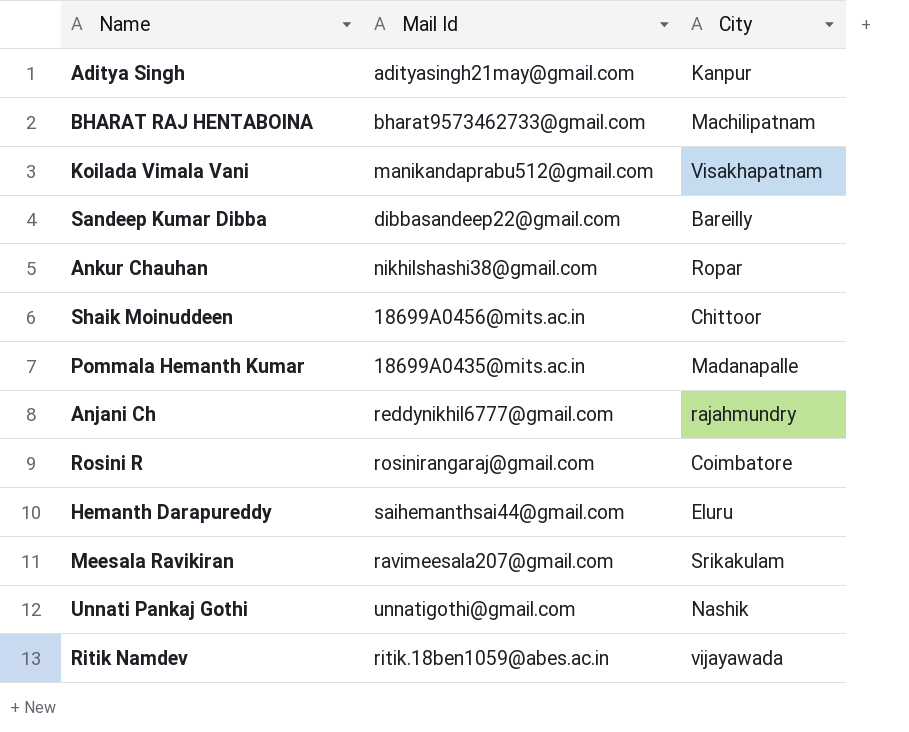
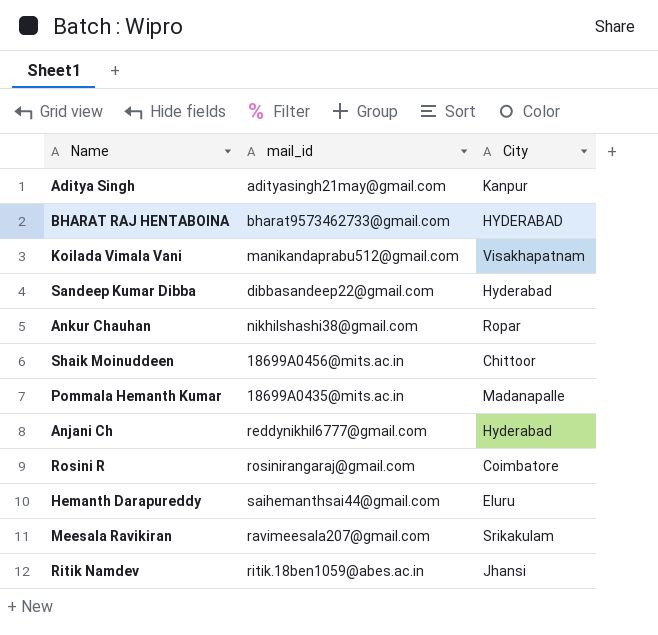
column name: Mail Id -> mail_id
row Unnati Pankaj Gothi: unnatigothi@gmail.com | Nashik -> none
BHARAT RAJ HENTABOINA | City: Machilipatnam -> HYDERABAD
Sandeep Kumar Dibba | City: Bareilly -> Hyderabad
Anjani Ch | City: rajahmundry -> Hyderabad
Ritik Namdev | City: vijayawada -> Jhansi

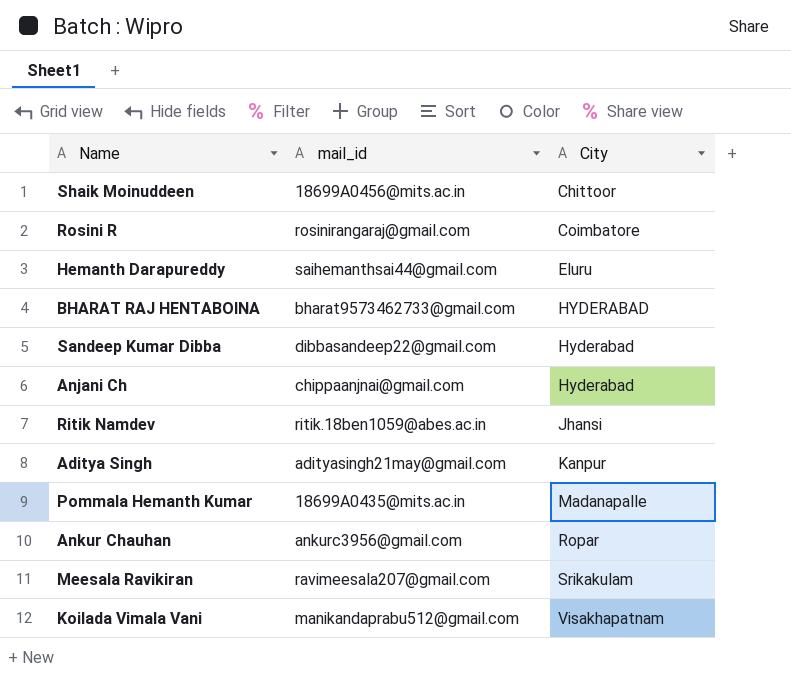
row order: none -> City ascending
Anjani Ch | mail_id: reddynikhil6777@gmail.com -> chippaanjnai@gmail.com
Ankur Chauhan | mail_id: nikhilshashi38@gmail.com -> ankurc3956@gmail.com

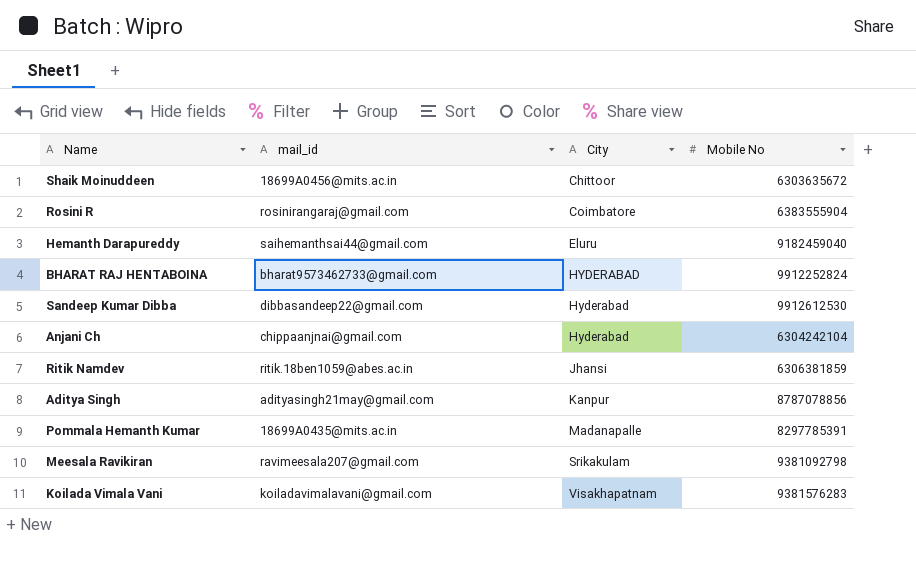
column Mobile No | position: none -> 4
row Ankur Chauhan: ankurc3956@gmail.com | Ropar -> none
Koilada Vimala Vani | mail_id: manikandaprabu512@gmail.com -> koiladavimalavani@gmail.com

